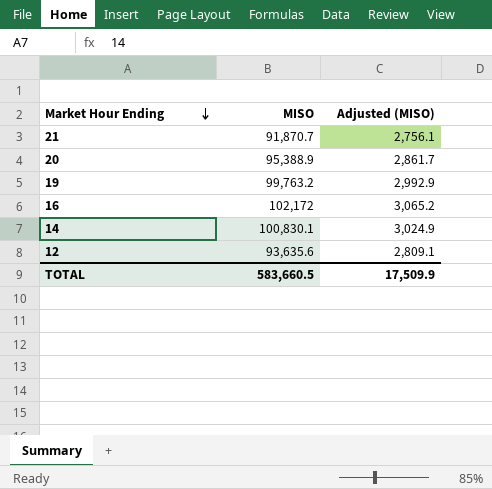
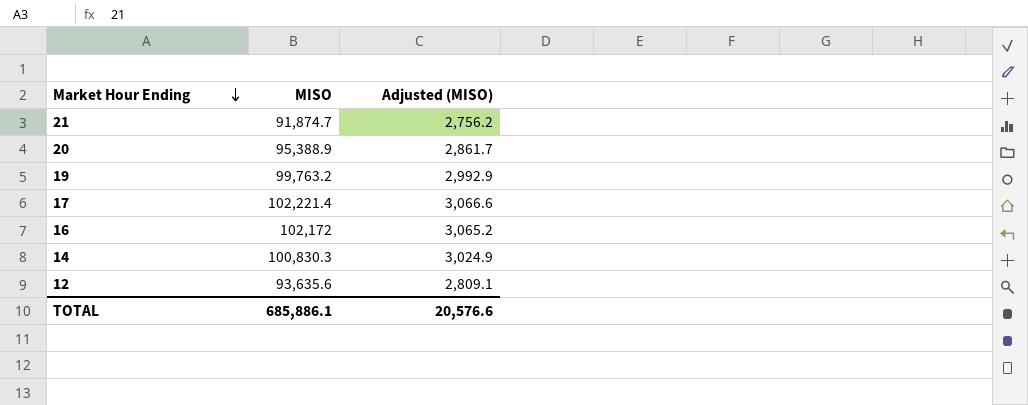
21 | MISO: 91,870.7 -> 91,874.7
21 | Adjusted (MISO): 2,756.1 -> 2,756.2
row 17: none -> 102,221.4 | 3,066.6
14 | MISO: 100,830.1 -> 100,830.3
TOTAL | MISO: 583,660.5 -> 685,886.1
TOTAL | Adjusted (MISO): 17,509.9 -> 20,576.6

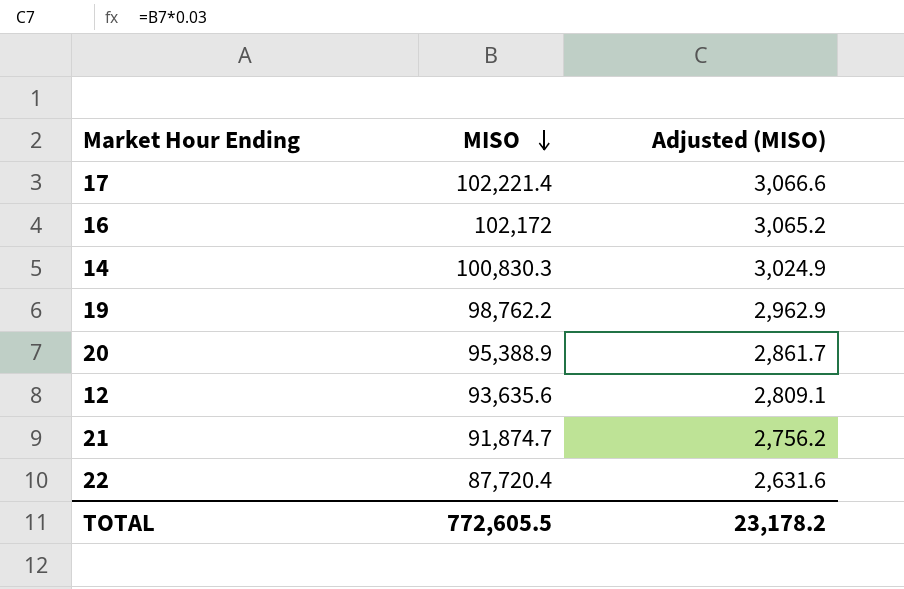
row order: Market Hour Ending descending -> MISO descending
19 | MISO: 99,763.2 -> 98,762.2
19 | Adjusted (MISO): 2,992.9 -> 2,962.9
row 22: none -> 87,720.4 | 2,631.6
TOTAL | MISO: 685,886.1 -> 772,605.5
TOTAL | Adjusted (MISO): 20,576.6 -> 23,178.2

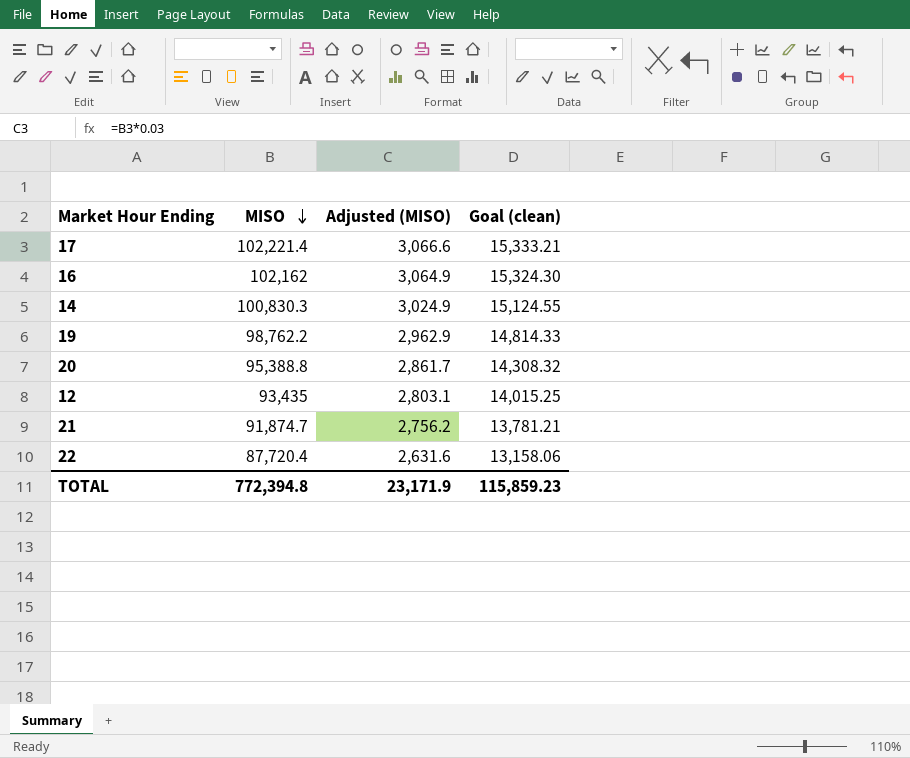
column Goal (clean) | formula: none -> [MISO] * 0.15
16 | MISO: 102,172 -> 102,162
16 | Adjusted (MISO): 3,065.2 -> 3,064.9
20 | MISO: 95,388.9 -> 95,388.8
12 | MISO: 93,635.6 -> 93,435
12 | Adjusted (MISO): 2,809.1 -> 2,803.1
TOTAL | MISO: 772,605.5 -> 772,394.8
TOTAL | Adjusted (MISO): 23,178.2 -> 23,171.9

